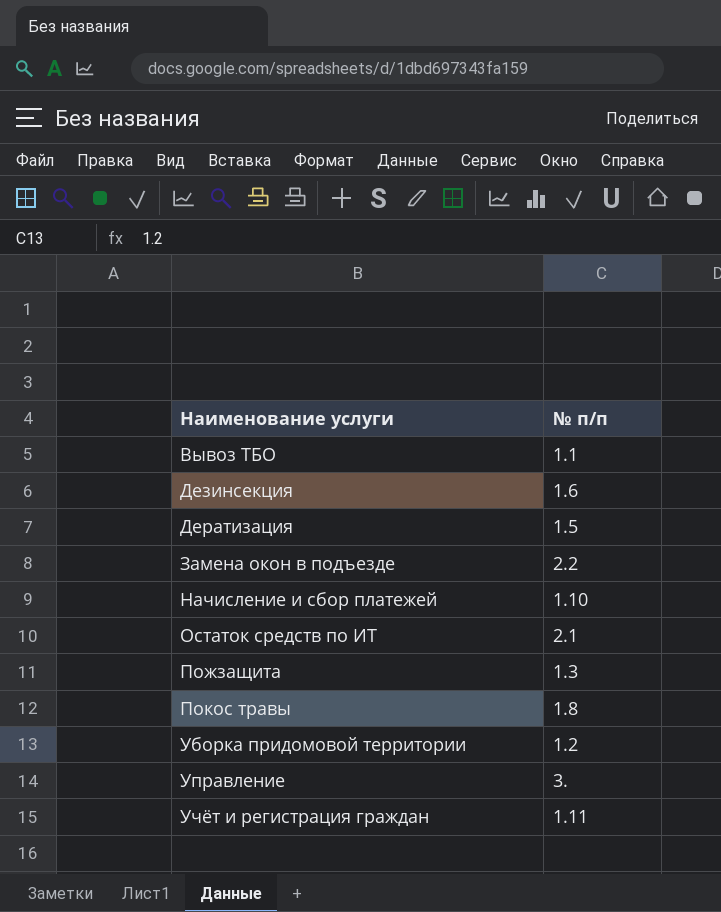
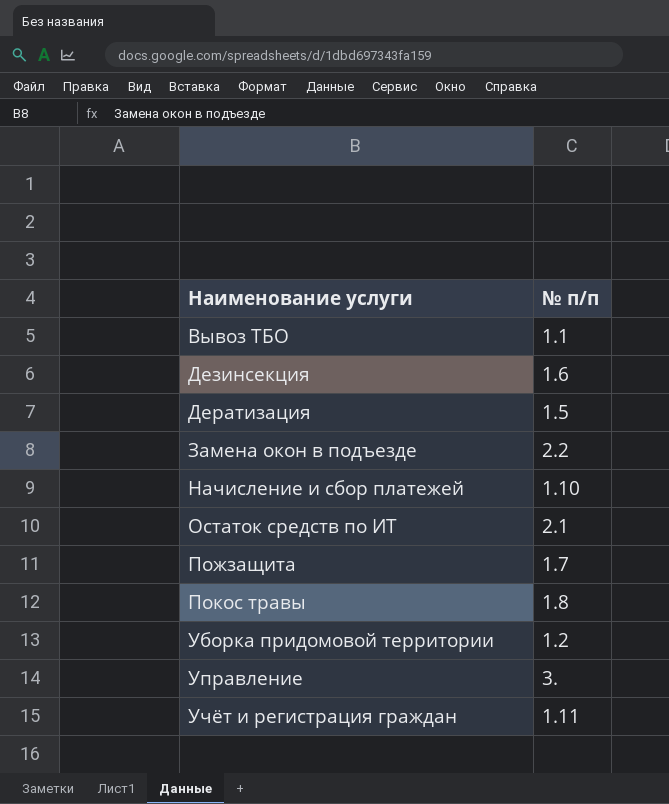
Пожзащита | № п/п: 1.3 -> 1.7

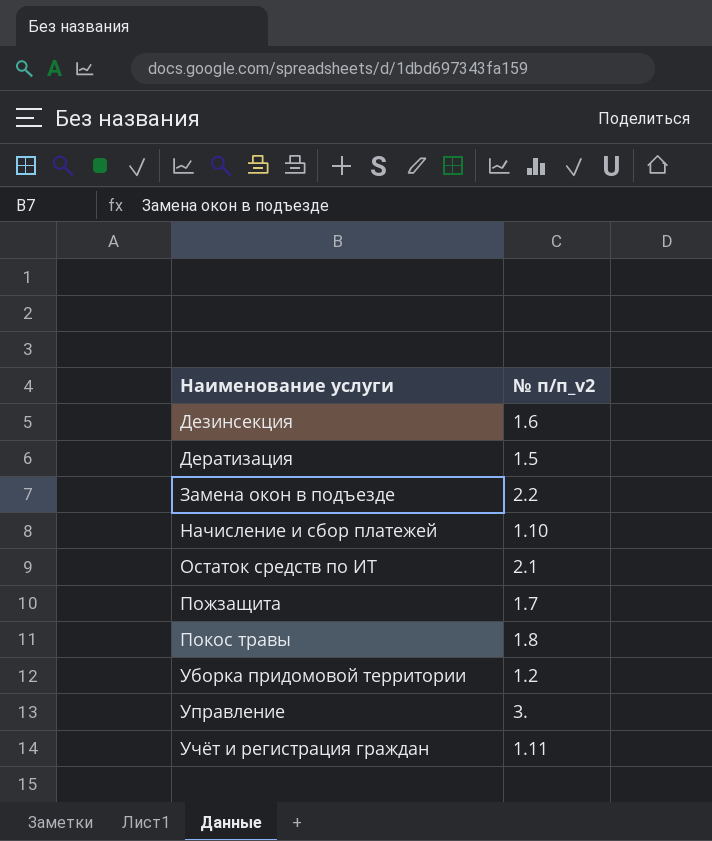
column name: № п/п -> № п/п_v2
row Вывоз ТБО: 1.1 -> none

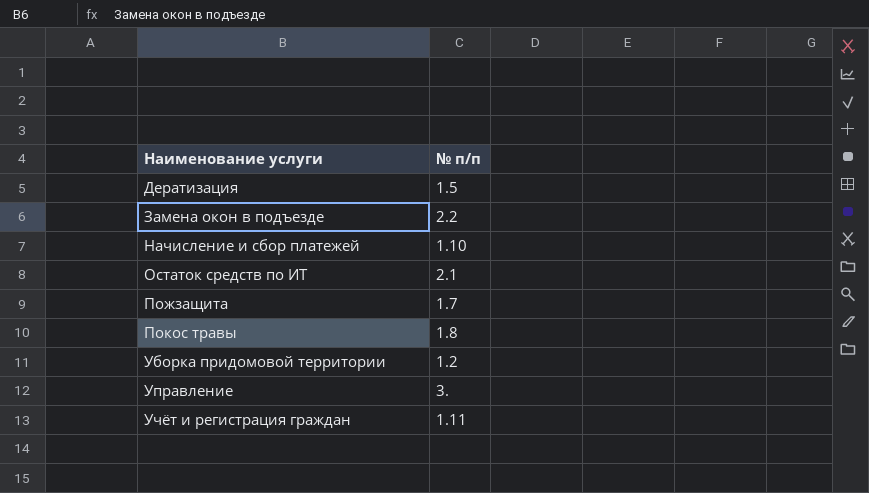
column name: № п/п_v2 -> № п/п
row Дезинсекция: 1.6 -> none

